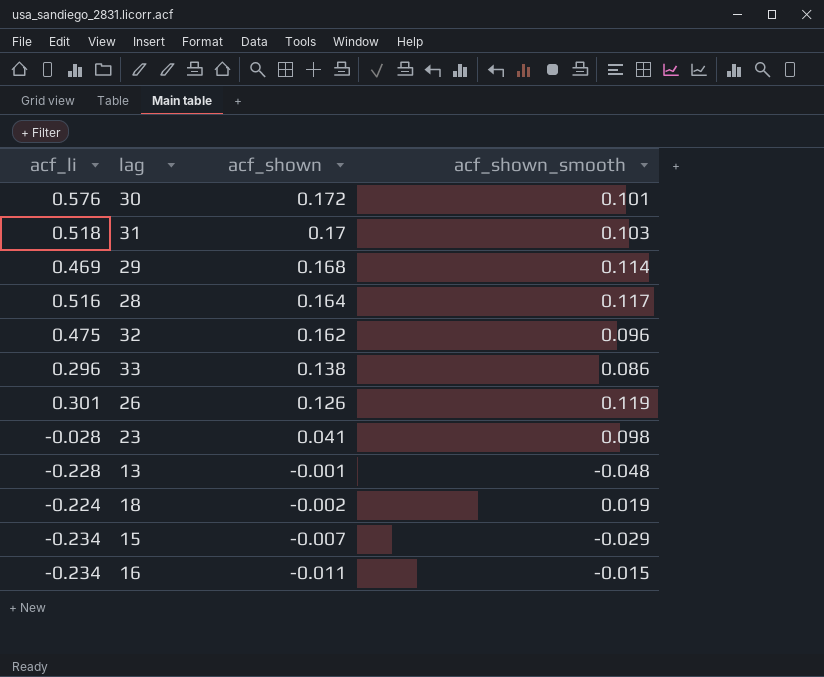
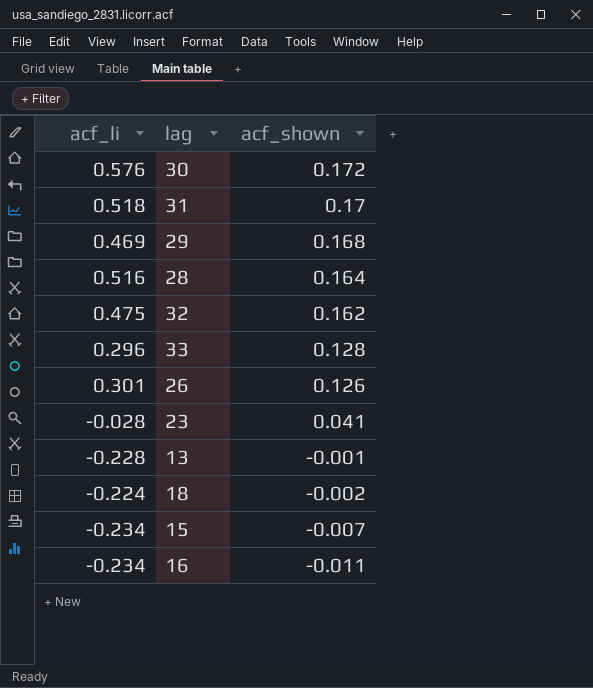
column acf_shown_smooth | position: 4 -> none
33 | acf_shown: 0.138 -> 0.128

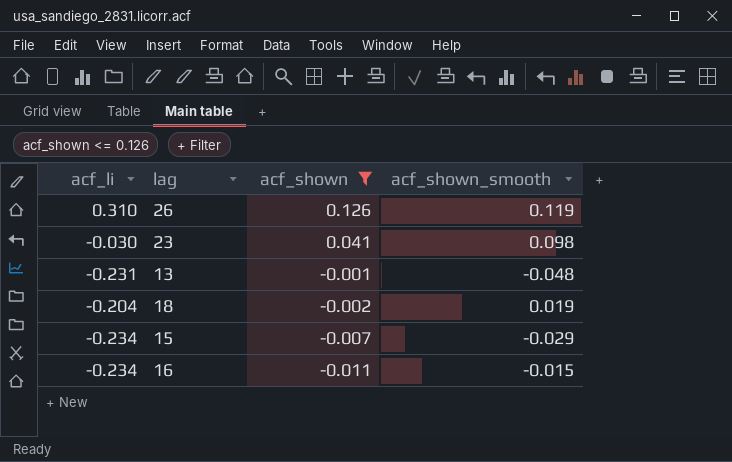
filter: none -> acf_shown <= 0.126
column acf_shown_smooth | position: none -> 4
26 | acf_li: 0.301 -> 0.310
23 | acf_li: -0.028 -> -0.030
13 | acf_li: -0.228 -> -0.231
18 | acf_li: -0.224 -> -0.204

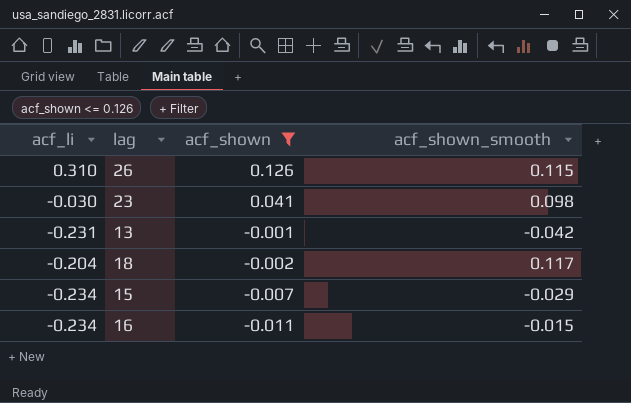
26 | acf_shown_smooth: 0.119 -> 0.115
13 | acf_shown_smooth: -0.048 -> -0.042
18 | acf_shown_smooth: 0.019 -> 0.117

